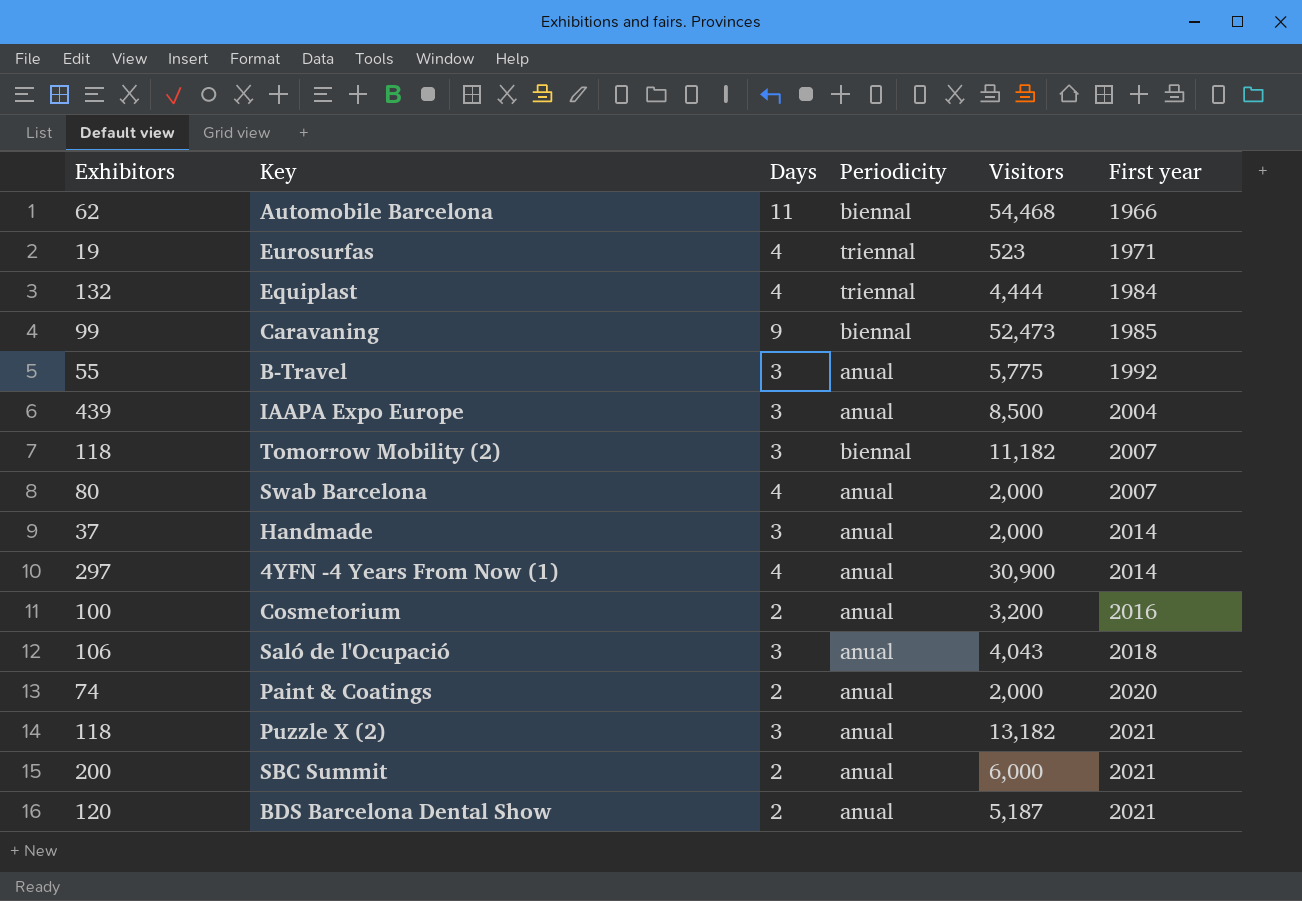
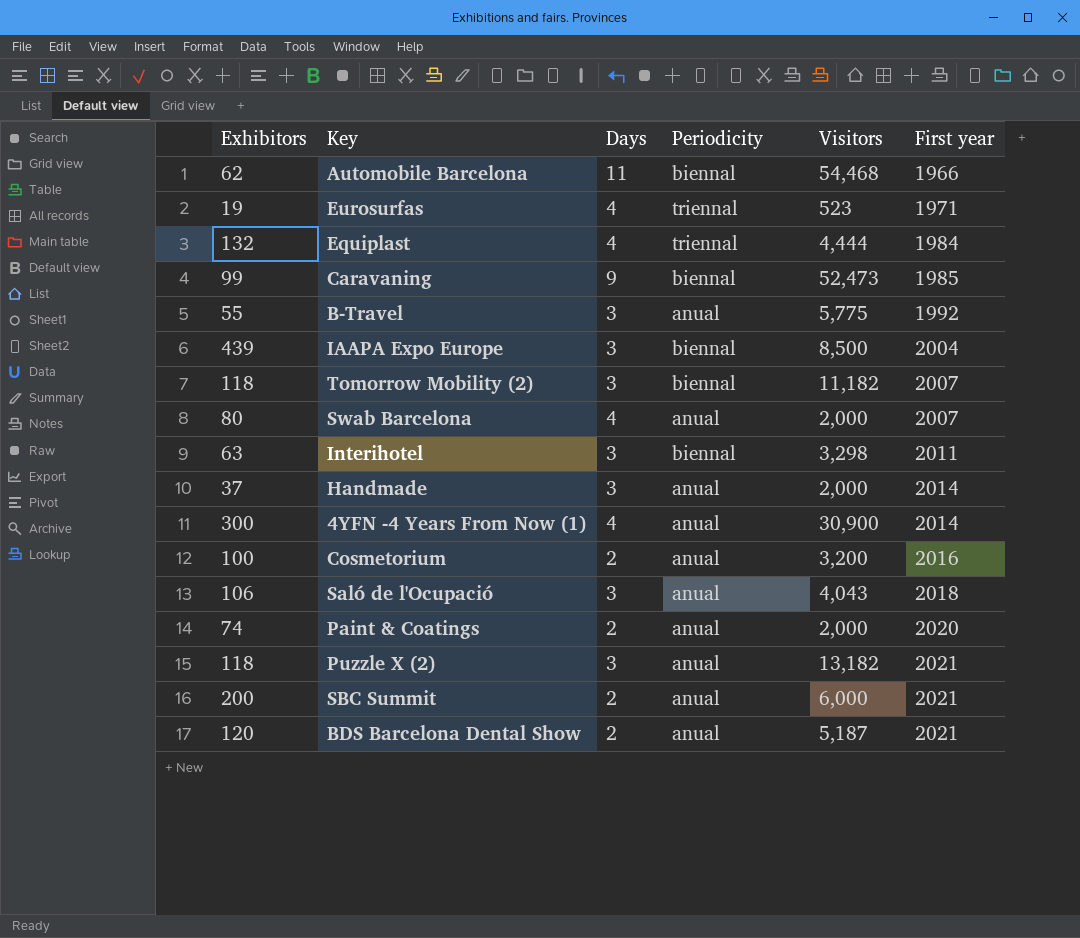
IAAPA Expo Europe | Periodicity: anual -> biennal
row Interihotel: none -> 63 | 3 | biennal | 3,298 | 2011
4YFN -4 Years From Now (1) | Exhibitors: 297 -> 300

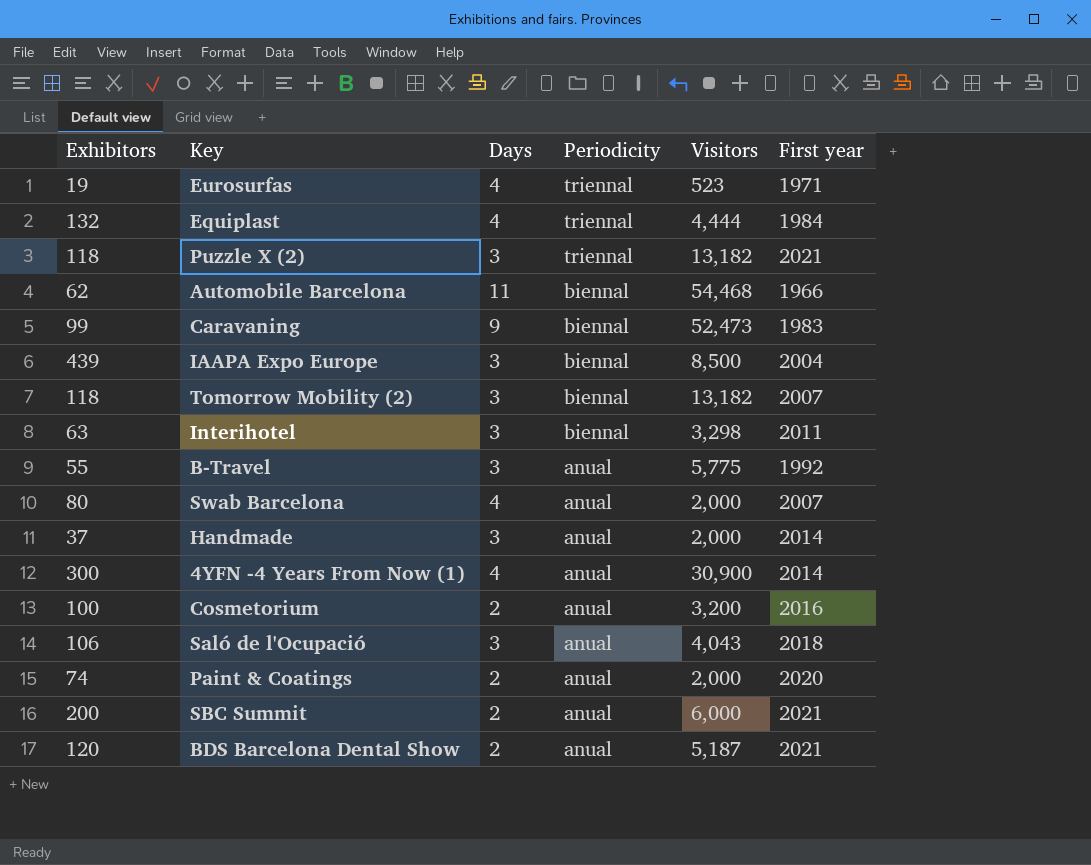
row order: First year ascending -> Periodicity descending
Puzzle X (2) | Periodicity: anual -> triennal
Caravaning | First year: 1985 -> 1983
Tomorrow Mobility (2) | Visitors: 11,182 -> 13,182

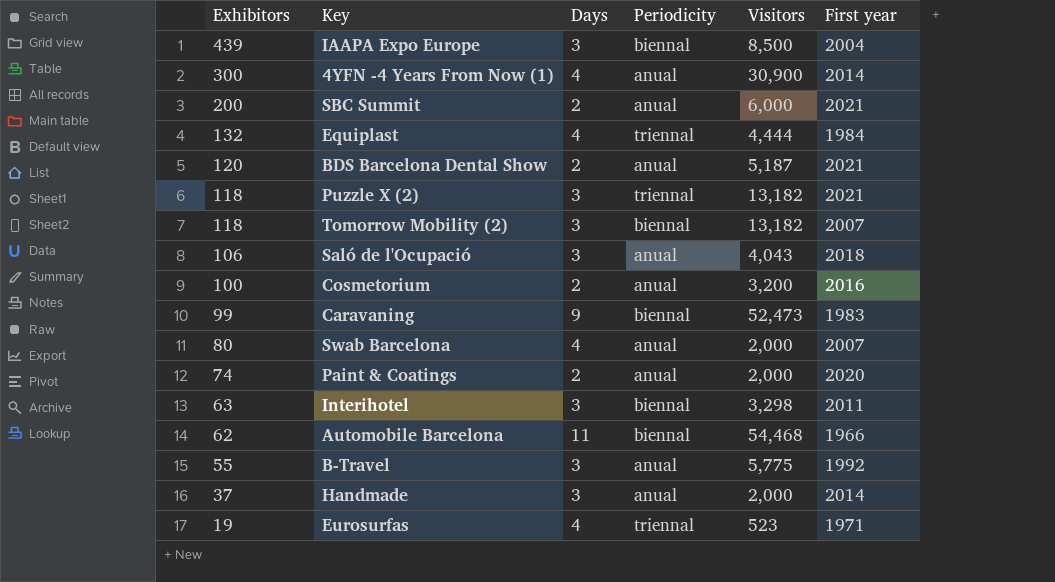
row order: Periodicity descending -> Exhibitors descending

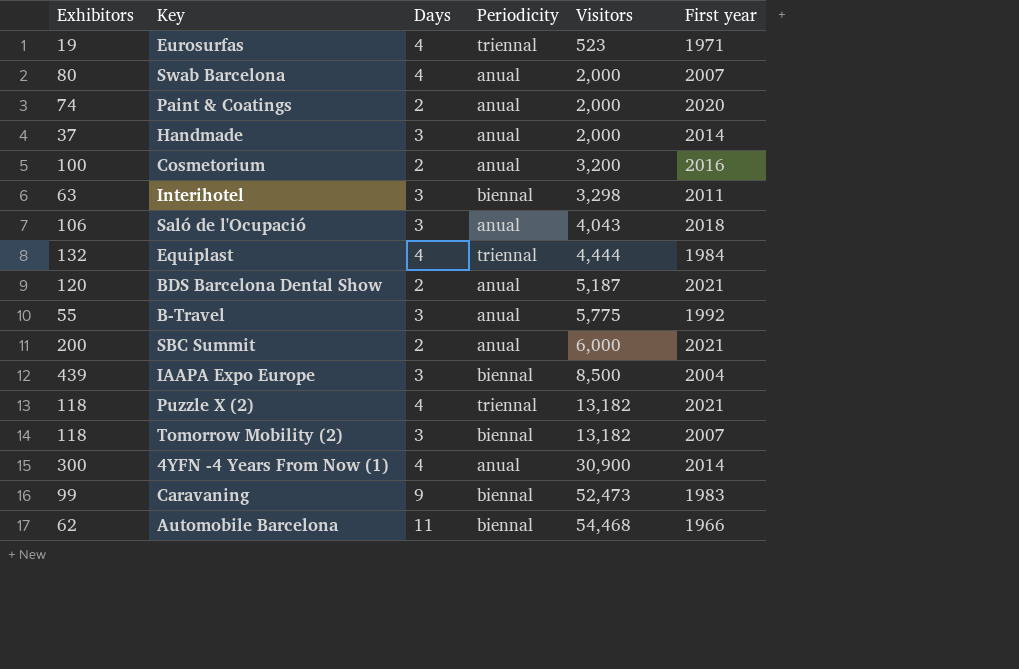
row order: Exhibitors descending -> Visitors ascending
Puzzle X (2) | Days: 3 -> 4

